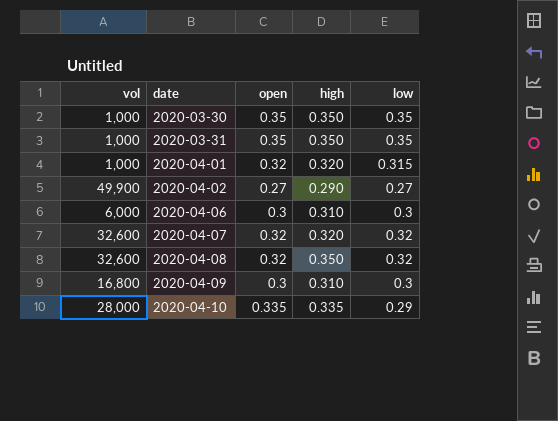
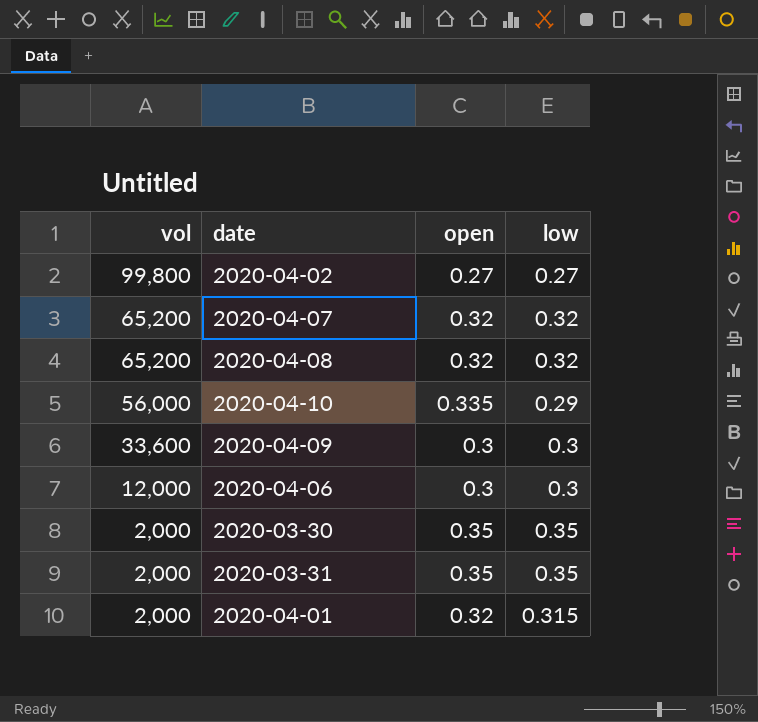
row order: date ascending -> vol descending
column high | position: 4 -> none
2020-04-02 | vol: 49,900 -> 99,800
2020-04-07 | vol: 32,600 -> 65,200
2020-04-08 | vol: 32,600 -> 65,200
2020-04-10 | vol: 28,000 -> 56,000
2020-04-09 | vol: 16,800 -> 33,600
2020-04-06 | vol: 6,000 -> 12,000
2020-03-30 | vol: 1,000 -> 2,000
2020-03-31 | vol: 1,000 -> 2,000
2020-04-01 | vol: 1,000 -> 2,000

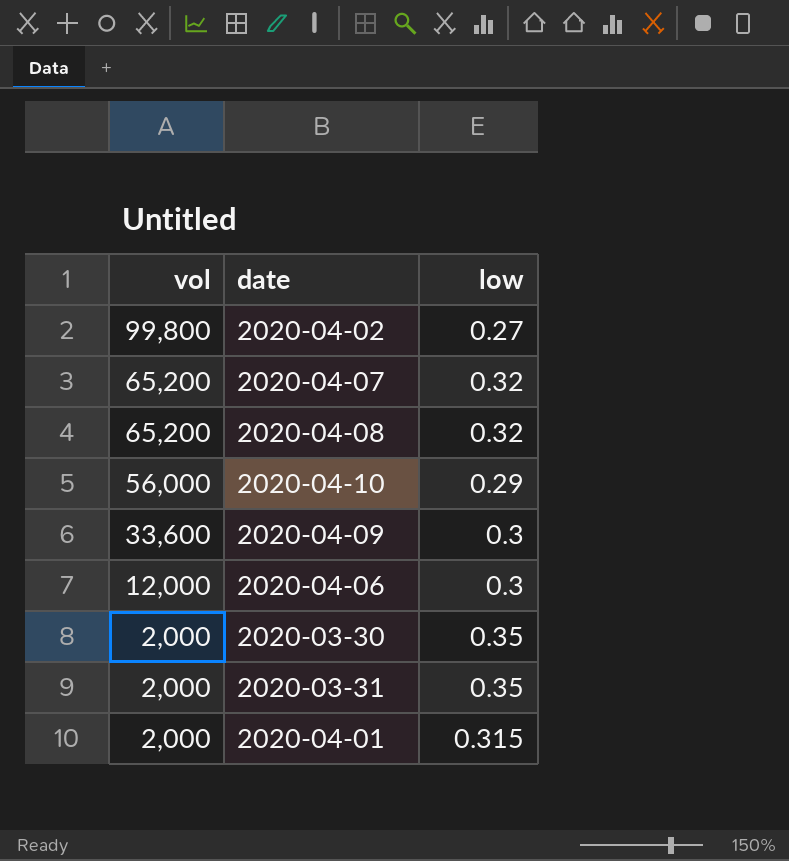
column open | position: 3 -> none

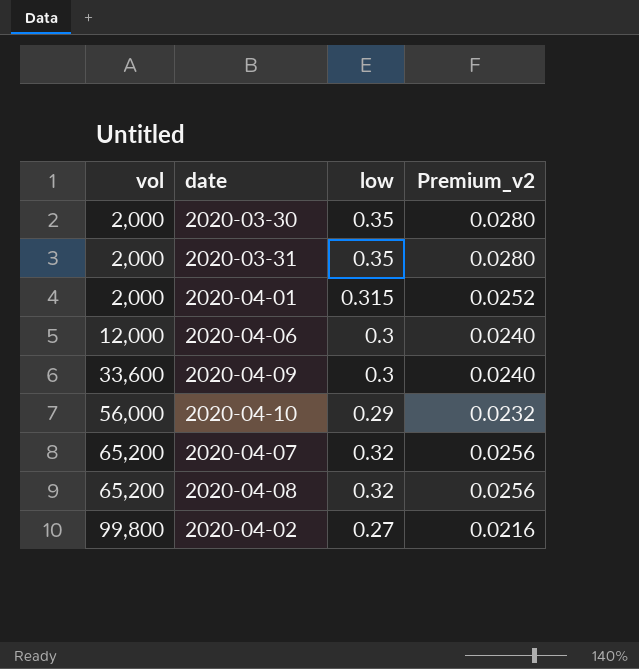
row order: vol descending -> vol ascending
column Premium_v2 | formula: none -> [low] * 0.08

